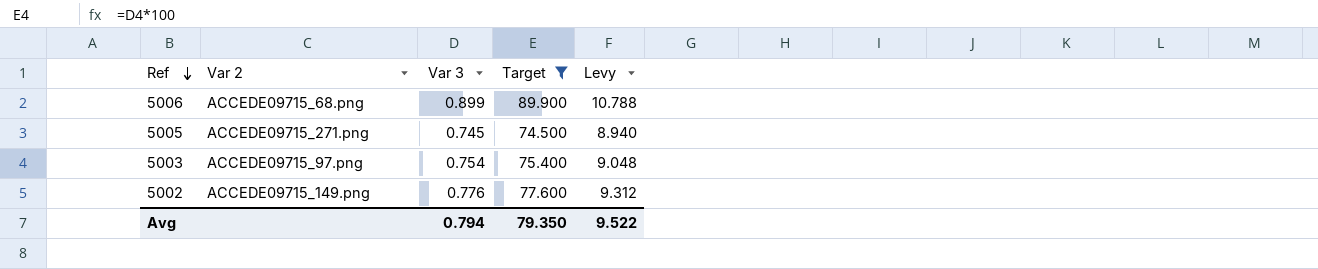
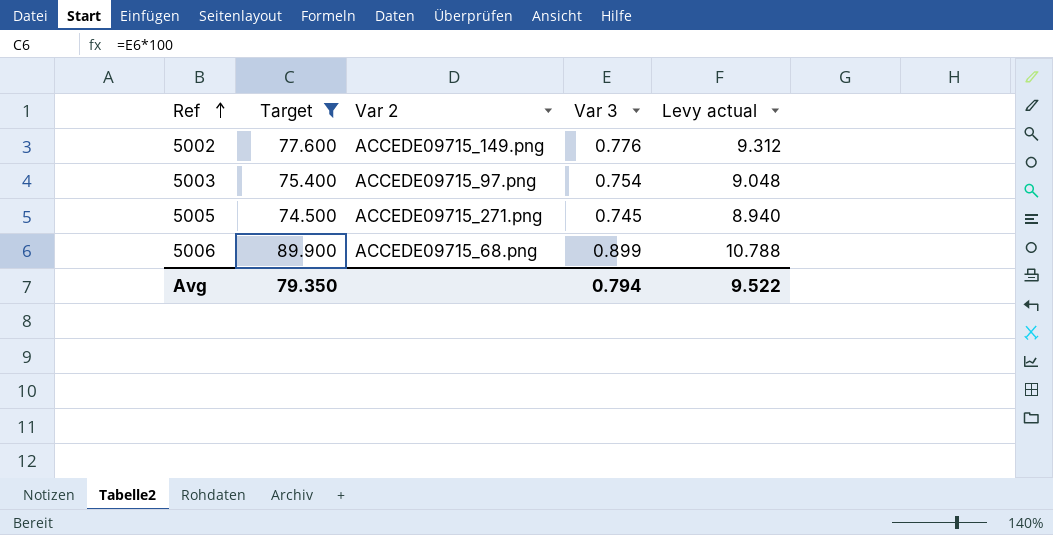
row order: Ref descending -> Ref ascending
column Target | position: 4 -> 2
column name: Levy -> Levy actual

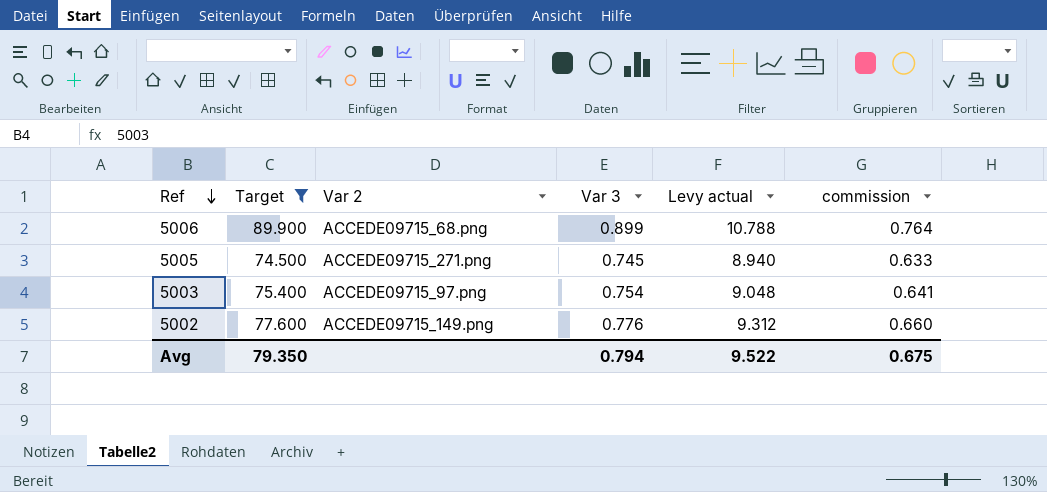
row order: Ref ascending -> Ref descending
column commission | formula: none -> [Var 3] * 0.85

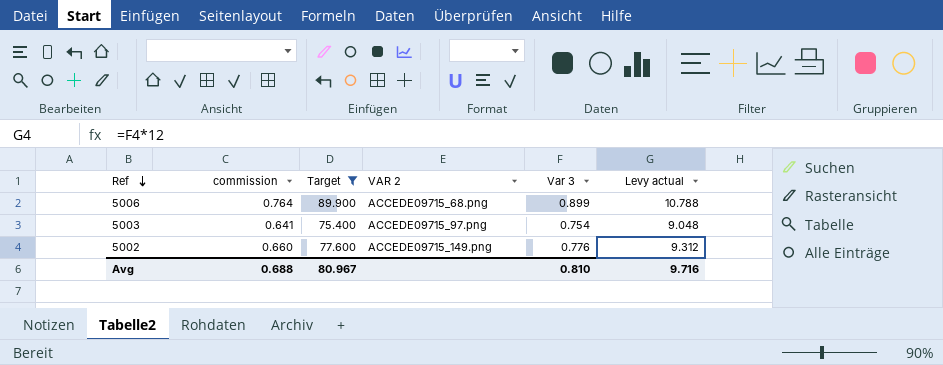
column commission | position: 6 -> 2
column name: Var 2 -> VAR 2
row 5005: 74.500 | ACCEDE09715_271.png | 0.745 | 8.940 | 0.633 -> none
Avg | commission: 0.675 -> 0.688
Avg | Target: 79.350 -> 80.967
Avg | Var 3: 0.794 -> 0.810
Avg | Levy actual: 9.522 -> 9.716

